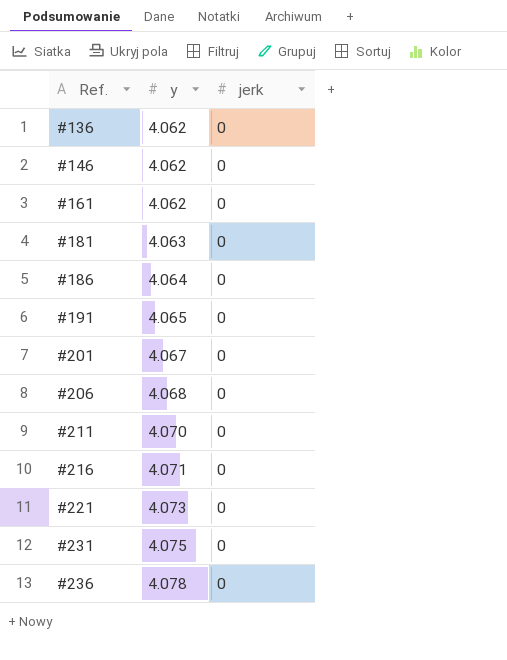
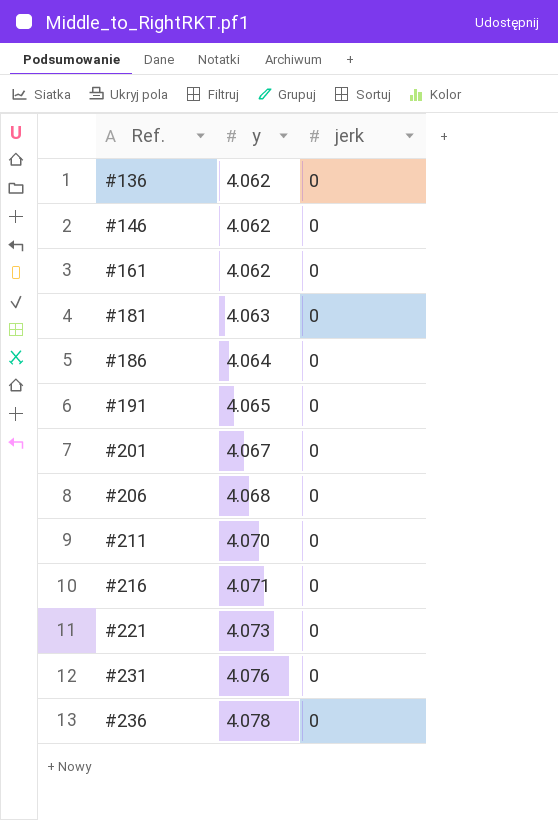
#231 | y: 4.075 -> 4.076

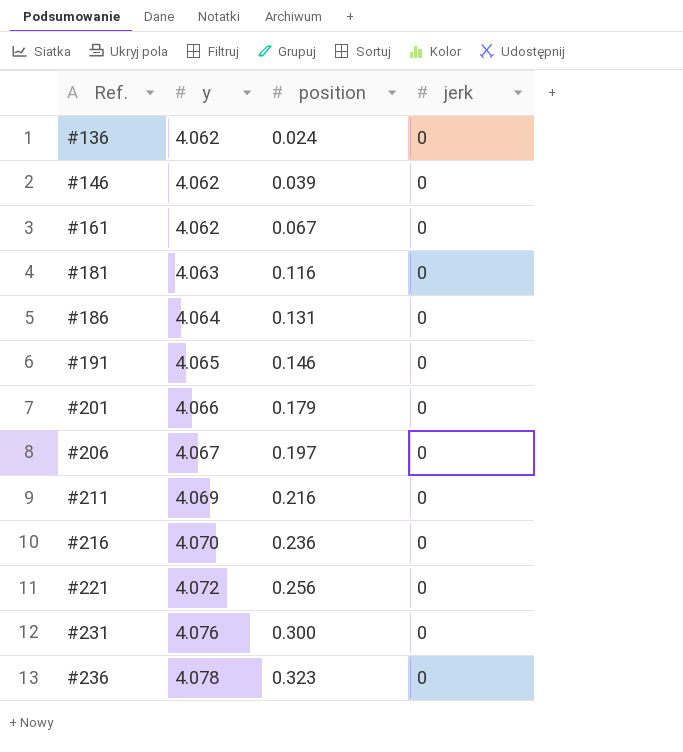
column position | position: none -> 3
#201 | y: 4.067 -> 4.066
#206 | y: 4.068 -> 4.067
#211 | y: 4.070 -> 4.069
#216 | y: 4.071 -> 4.070
#221 | y: 4.073 -> 4.072

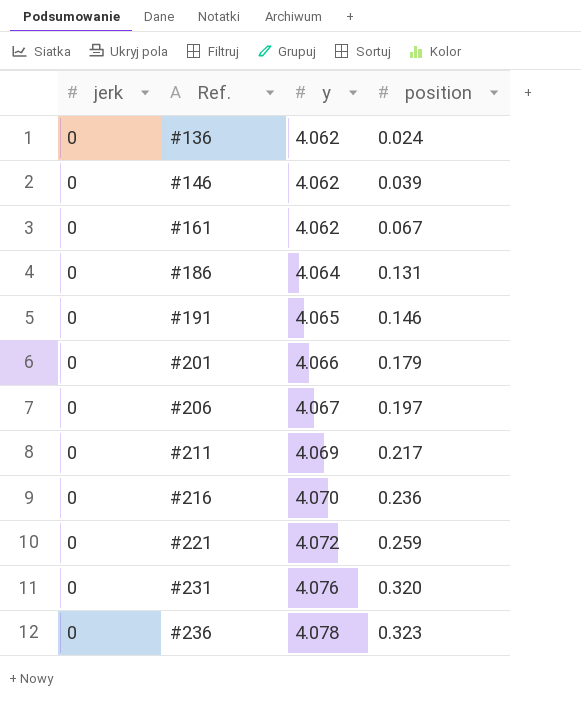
column jerk | position: 4 -> 1
row #181: 4.063 | 0.116 | 0 -> none
#211 | position: 0.216 -> 0.217
#221 | position: 0.256 -> 0.259
#231 | position: 0.300 -> 0.320

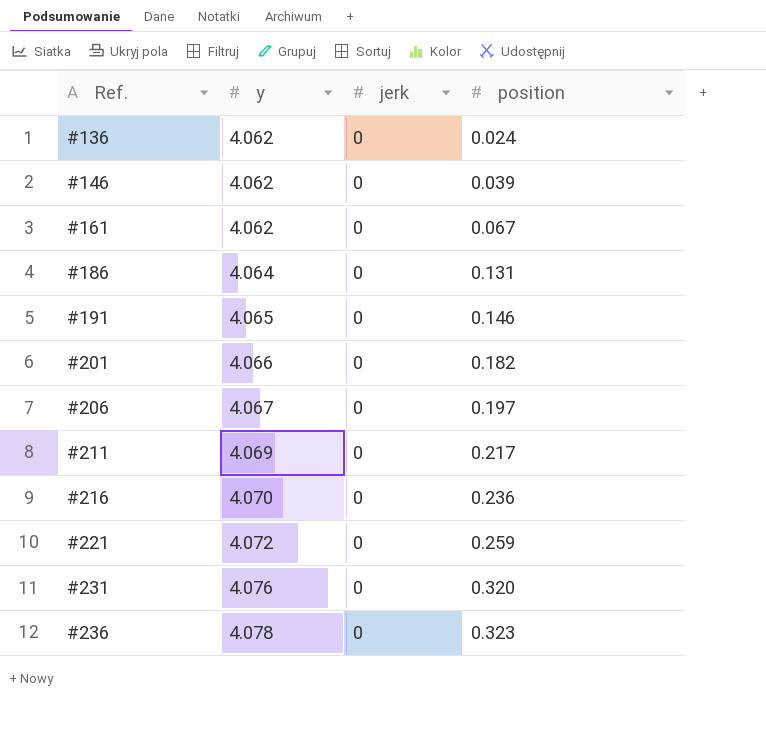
column jerk | position: 1 -> 3
#201 | position: 0.179 -> 0.182

